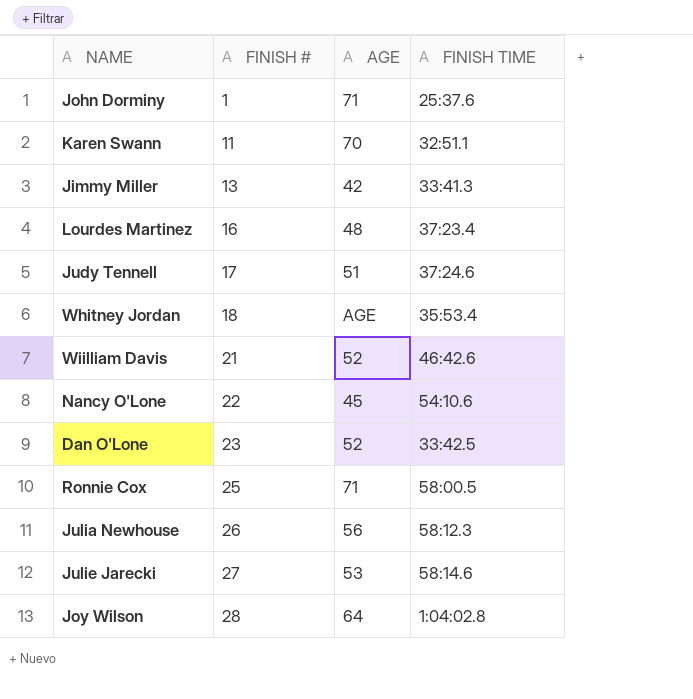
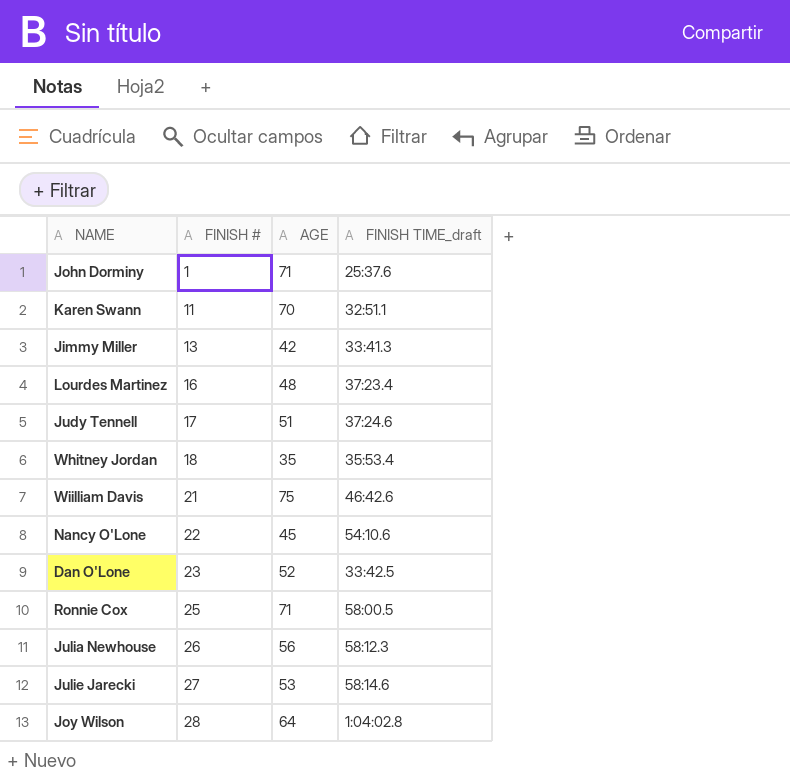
column name: FINISH TIME -> FINISH TIME_draft
Whitney Jordan | AGE: AGE -> 35
Wiilliam Davis | AGE: 52 -> 75

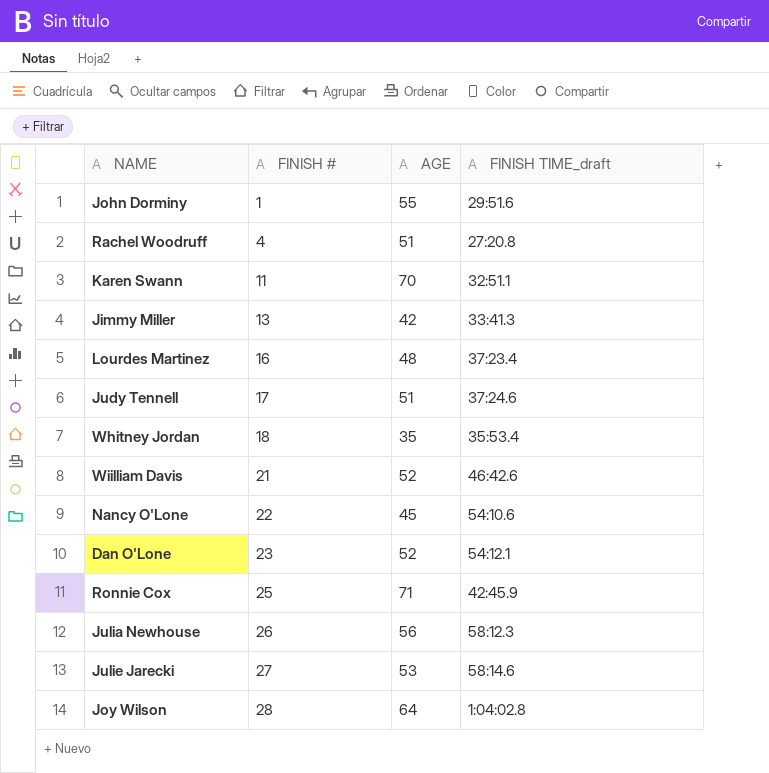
John Dorminy | AGE: 71 -> 55
John Dorminy | FINISH TIME_draft: 25:37.6 -> 29:51.6
row Rachel Woodruff: none -> 4 | 51 | 27:20.8
Wiilliam Davis | AGE: 75 -> 52
Dan O'Lone | FINISH TIME_draft: 33:42.5 -> 54:12.1
Ronnie Cox | FINISH TIME_draft: 58:00.5 -> 42:45.9

